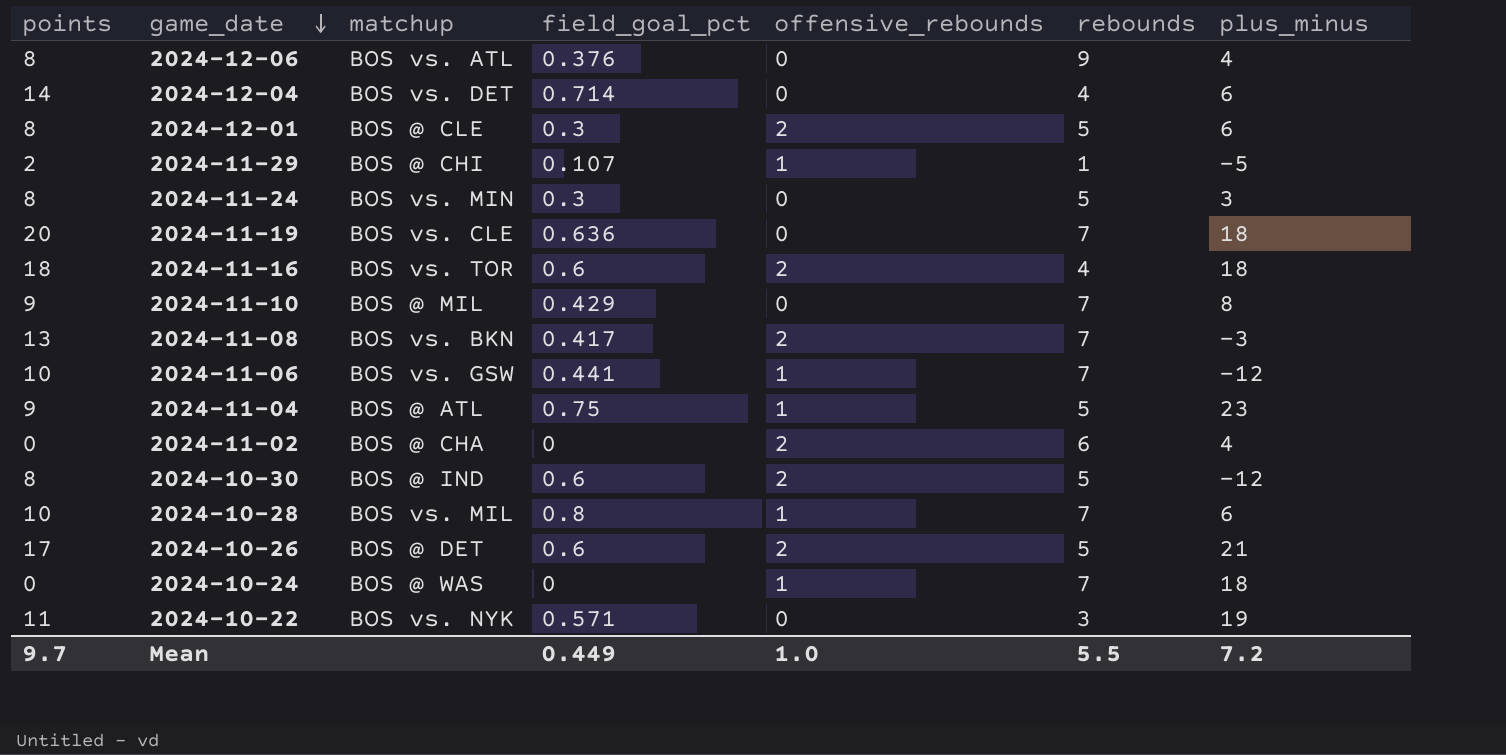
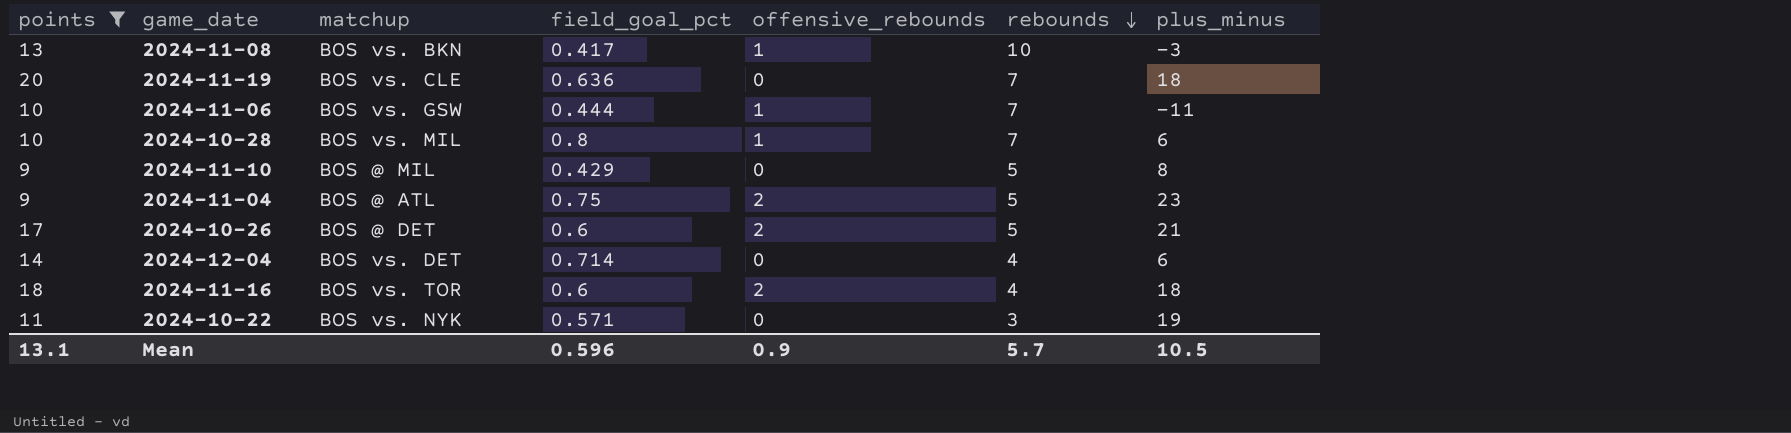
filter: none -> points >= 9
row order: game_date descending -> rebounds descending
2024-11-08 | offensive_rebounds: 2 -> 1
2024-11-08 | rebounds: 7 -> 10
2024-11-06 | field_goal_pct: 0.441 -> 0.444
2024-11-06 | plus_minus: -12 -> -11
2024-11-10 | rebounds: 7 -> 5
2024-11-04 | offensive_rebounds: 1 -> 2
Mean | points: 9.7 -> 13.1
Mean | field_goal_pct: 0.449 -> 0.596
Mean | offensive_rebounds: 1.0 -> 0.9
Mean | rebounds: 5.5 -> 5.7
Mean | plus_minus: 7.2 -> 10.5

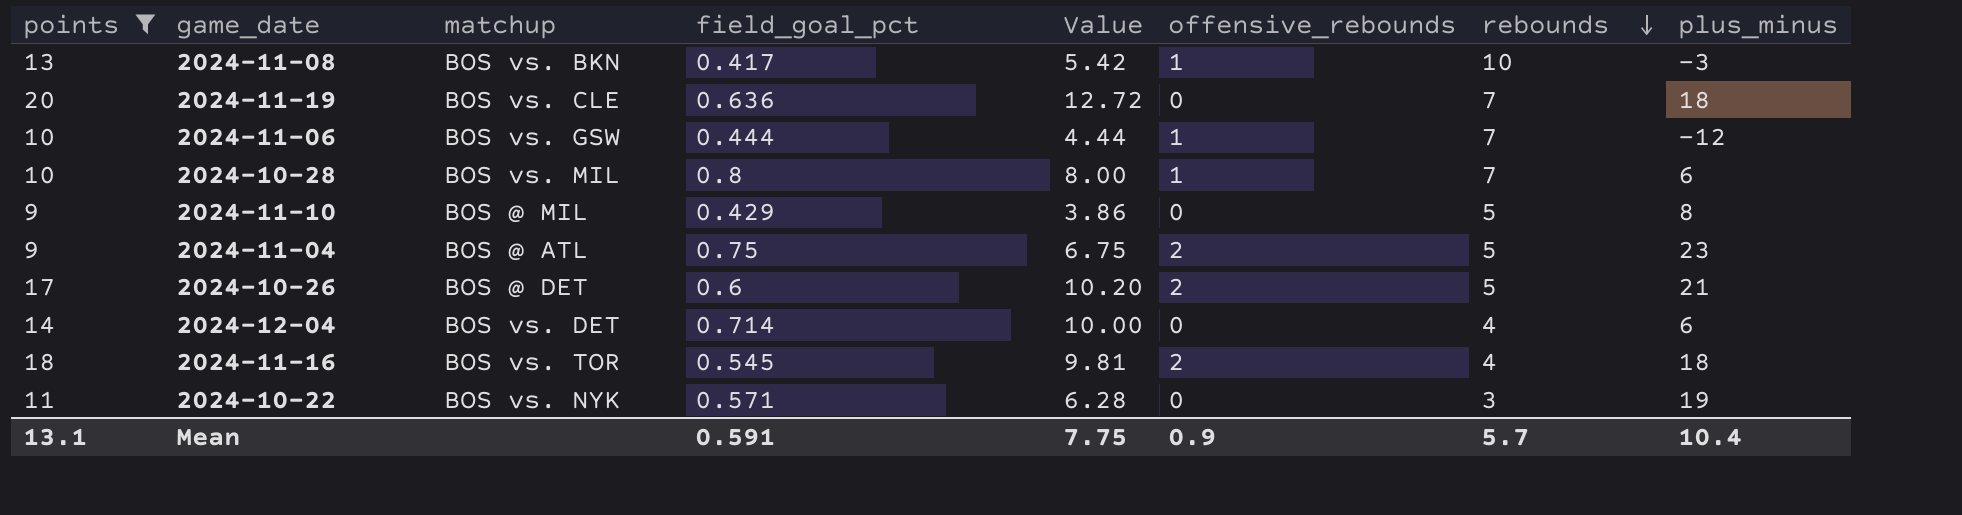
column Value | formula: none -> [points] * [field_goal_pct]
2024-11-06 | plus_minus: -11 -> -12
2024-11-16 | field_goal_pct: 0.6 -> 0.545
Mean | field_goal_pct: 0.596 -> 0.591
Mean | plus_minus: 10.5 -> 10.4

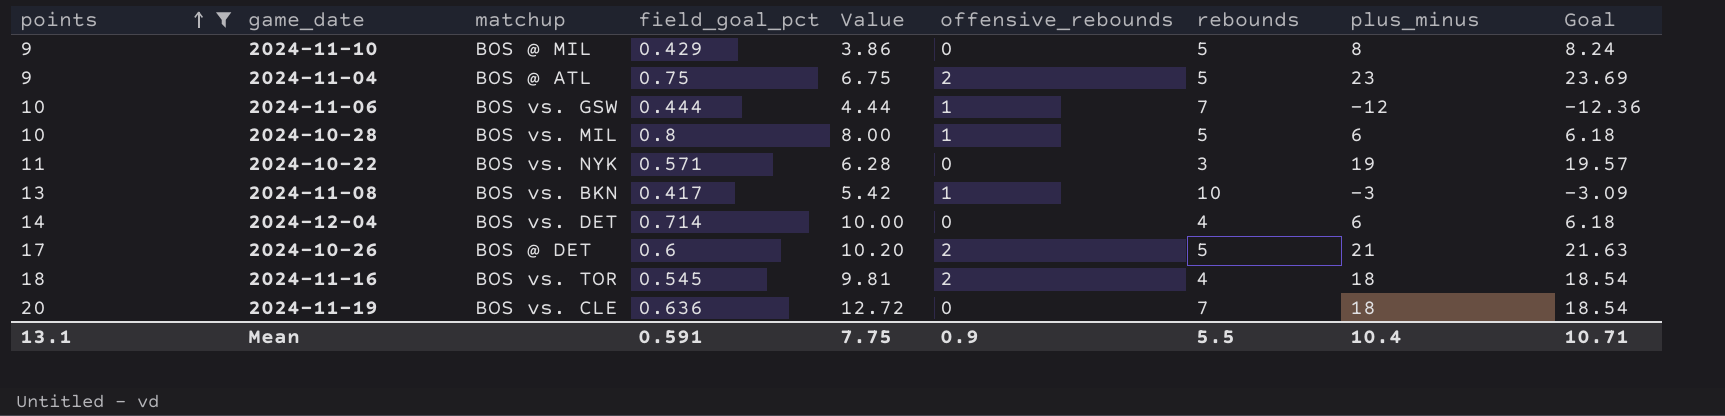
row order: rebounds descending -> points ascending
column Goal | formula: none -> [plus_minus] * 1.03
2024-10-28 | rebounds: 7 -> 5
Mean | rebounds: 5.7 -> 5.5

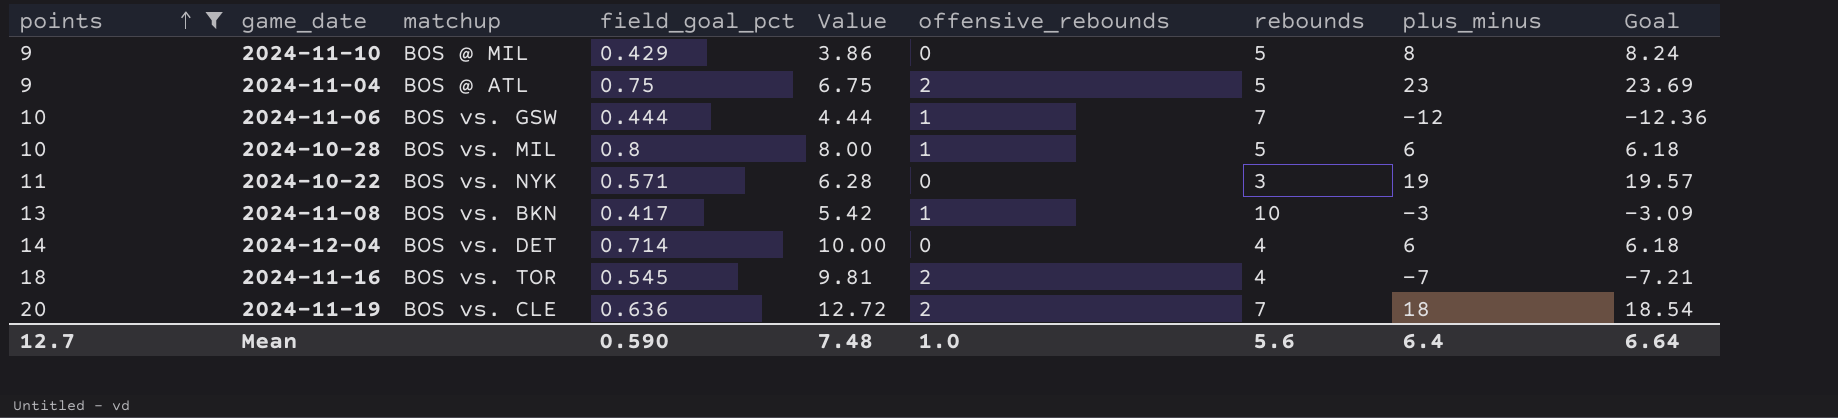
row 2024-10-26: 17 | BOS @ DET | 0.6 | 10.20 | 2 | 5 | 21 | 21.63 -> none
2024-11-16 | plus_minus: 18 -> -7
2024-11-16 | Goal: 18.54 -> -7.21
2024-11-19 | offensive_rebounds: 0 -> 2
Mean | points: 13.1 -> 12.7
Mean | field_goal_pct: 0.591 -> 0.590
Mean | Value: 7.75 -> 7.48
Mean | offensive_rebounds: 0.9 -> 1.0
Mean | rebounds: 5.5 -> 5.6
Mean | plus_minus: 10.4 -> 6.4
Mean | Goal: 10.71 -> 6.64

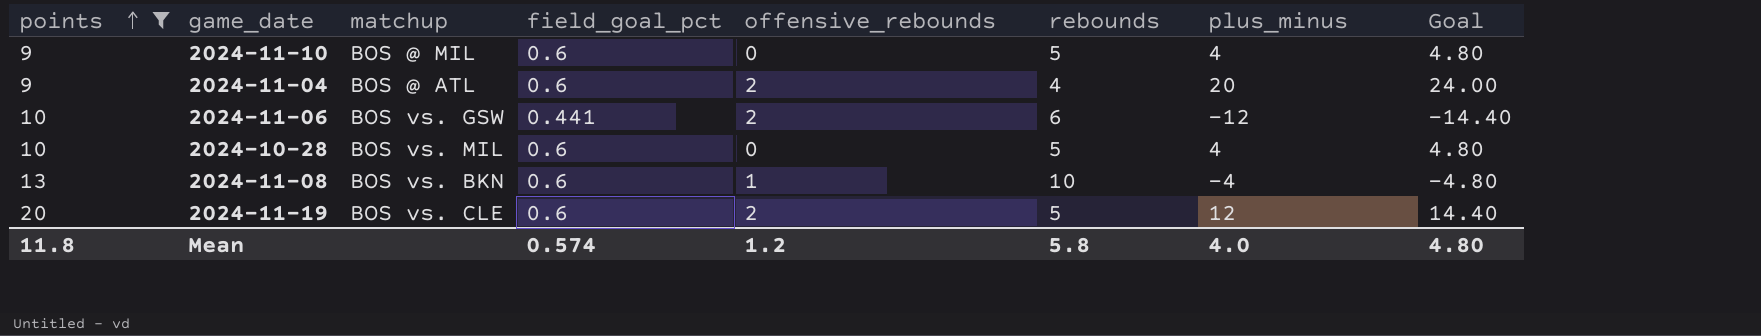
column Value | formula: [points] * [field_goal_pct] -> none
column Goal | formula: [plus_minus] * 1.03 -> [plus_minus] * 1.2
row 2024-10-22: 11 | BOS vs. NYK | 0.571 | 6.28 | 0 | 3 | 19 | 19.57 -> none
row 2024-12-04: 14 | BOS vs. DET | 0.714 | 10.00 | 0 | 4 | 6 | 6.18 -> none
row 2024-11-16: 18 | BOS vs. TOR | 0.545 | 9.81 | 2 | 4 | -7 | -7.21 -> none
2024-11-10 | field_goal_pct: 0.429 -> 0.6
2024-11-10 | plus_minus: 8 -> 4
2024-11-04 | field_goal_pct: 0.75 -> 0.6
2024-11-04 | rebounds: 5 -> 4
2024-11-04 | plus_minus: 23 -> 20
2024-11-06 | field_goal_pct: 0.444 -> 0.441
2024-11-06 | offensive_rebounds: 1 -> 2
2024-11-06 | rebounds: 7 -> 6
2024-10-28 | field_goal_pct: 0.8 -> 0.6
2024-10-28 | offensive_rebounds: 1 -> 0
2024-10-28 | plus_minus: 6 -> 4
2024-11-08 | field_goal_pct: 0.417 -> 0.6
2024-11-08 | plus_minus: -3 -> -4
2024-11-19 | field_goal_pct: 0.636 -> 0.6
2024-11-19 | rebounds: 7 -> 5
2024-11-19 | plus_minus: 18 -> 12
Mean | points: 12.7 -> 11.8
Mean | field_goal_pct: 0.590 -> 0.574
Mean | offensive_rebounds: 1.0 -> 1.2
Mean | rebounds: 5.6 -> 5.8
Mean | plus_minus: 6.4 -> 4.0
Mean | Goal: 6.64 -> 4.80

